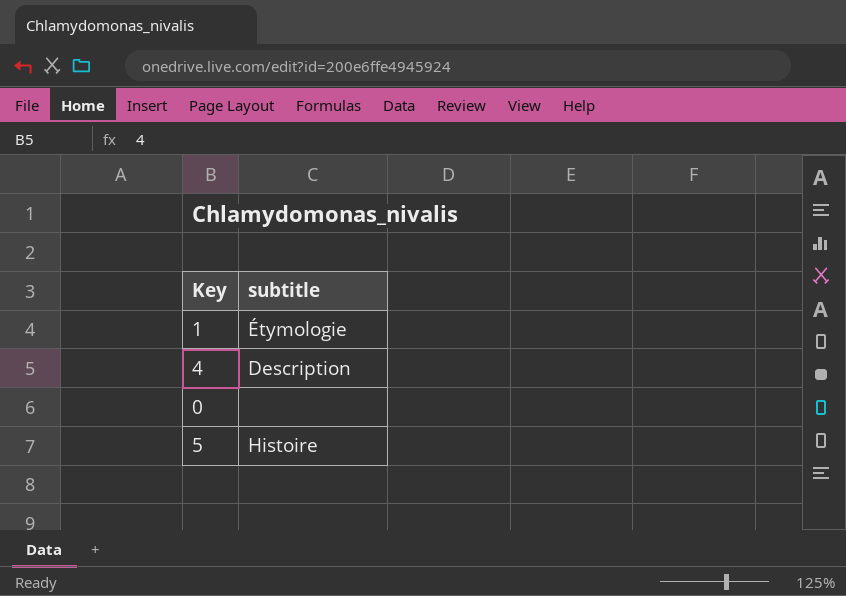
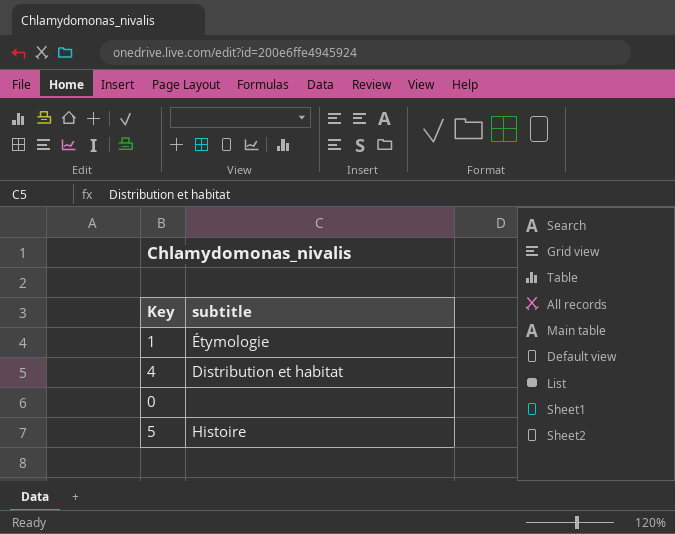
4 | subtitle: Description -> Distribution et habitat

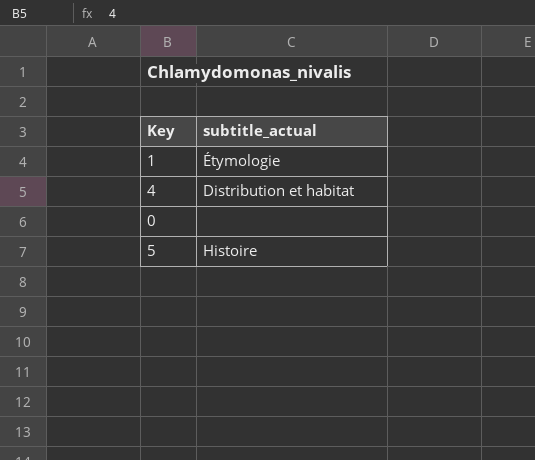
column name: subtitle -> subtitle_actual

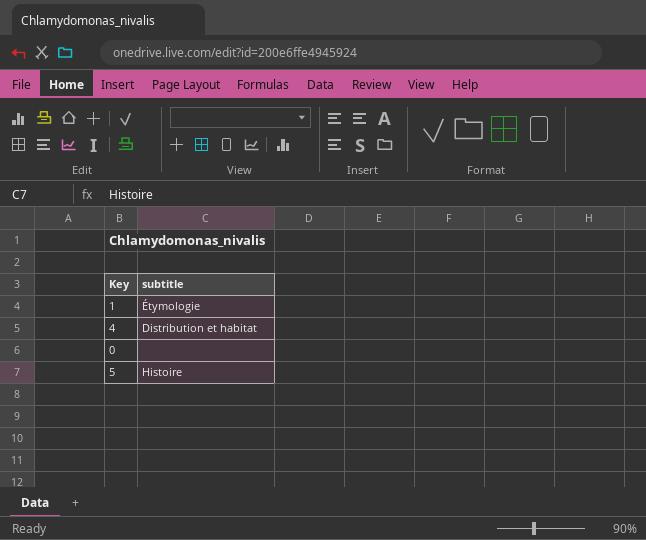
column name: subtitle_actual -> subtitle

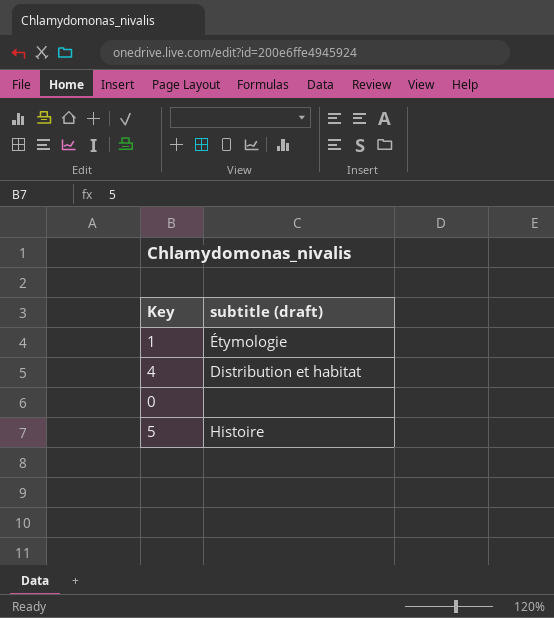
column name: subtitle -> subtitle (draft)

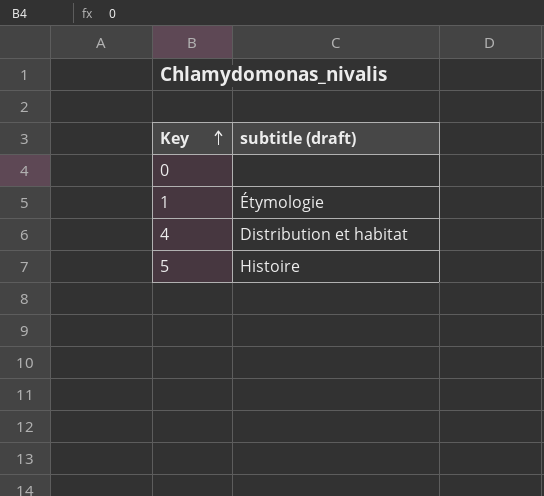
row order: none -> Key ascending

